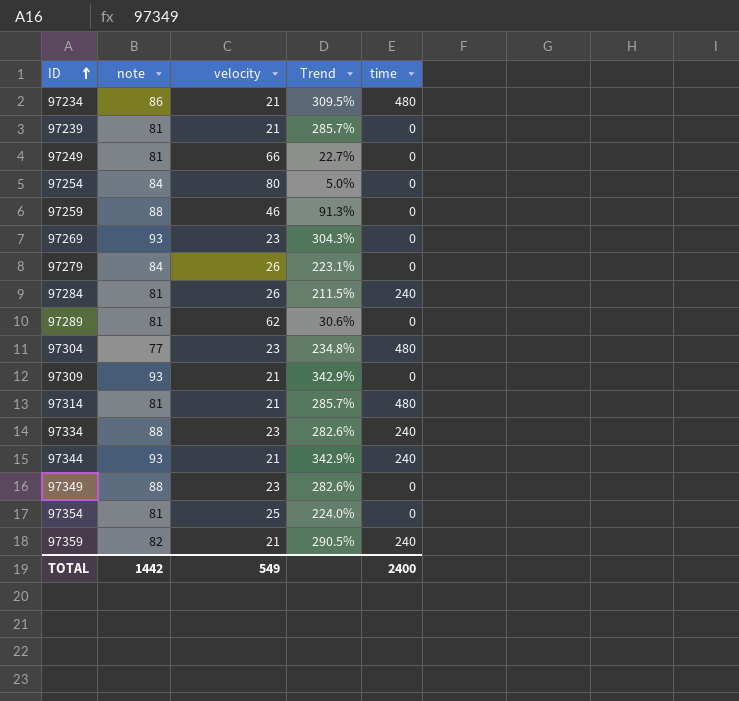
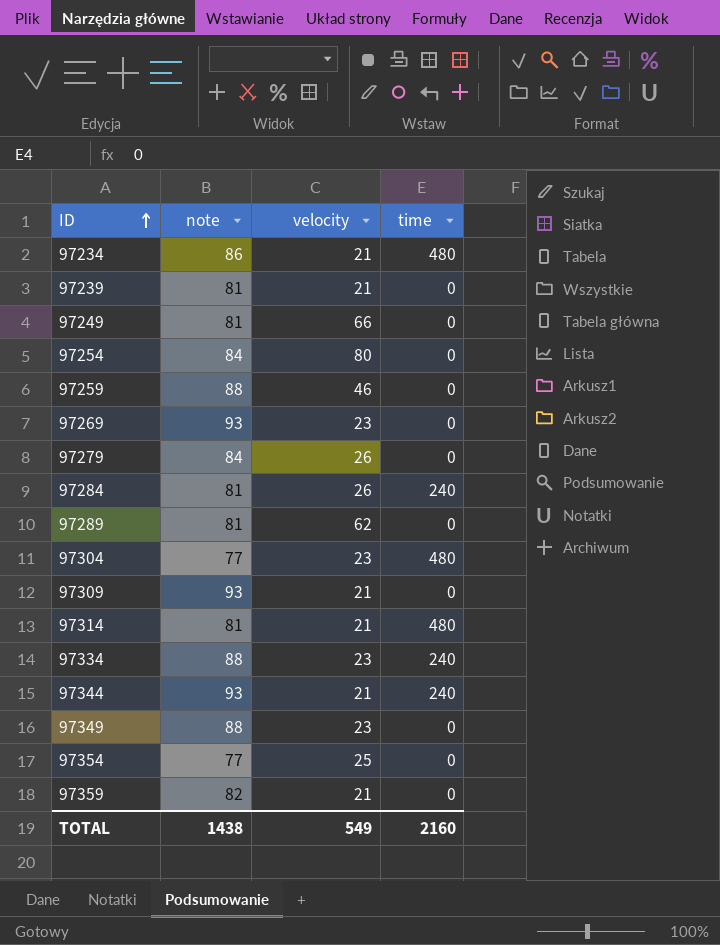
column Trend | formula: ([note] - [velocity]) / [velocity] -> none
97354 | note: 81 -> 77
97359 | time: 240 -> 0
TOTAL | note: 1442 -> 1438
TOTAL | time: 2400 -> 2160

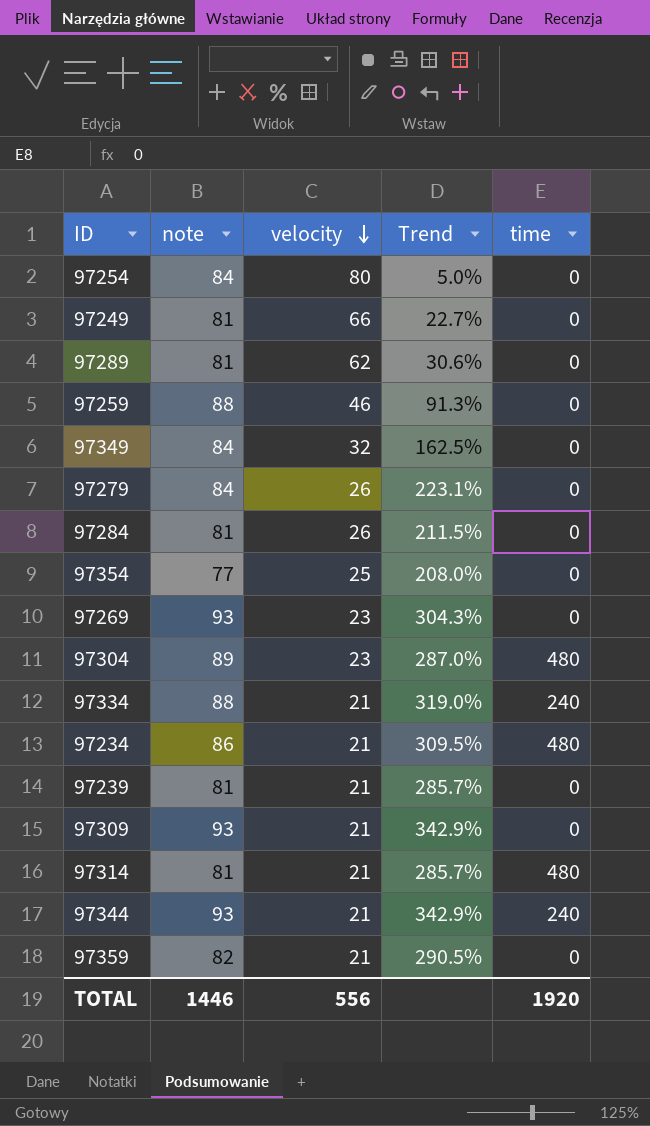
row order: ID ascending -> velocity descending
column Trend | formula: none -> ([note] - [velocity]) / [velocity]
97349 | note: 88 -> 84
97349 | velocity: 23 -> 32
97284 | time: 240 -> 0
97304 | note: 77 -> 89
97334 | velocity: 23 -> 21
TOTAL | note: 1438 -> 1446
TOTAL | velocity: 549 -> 556
TOTAL | time: 2160 -> 1920

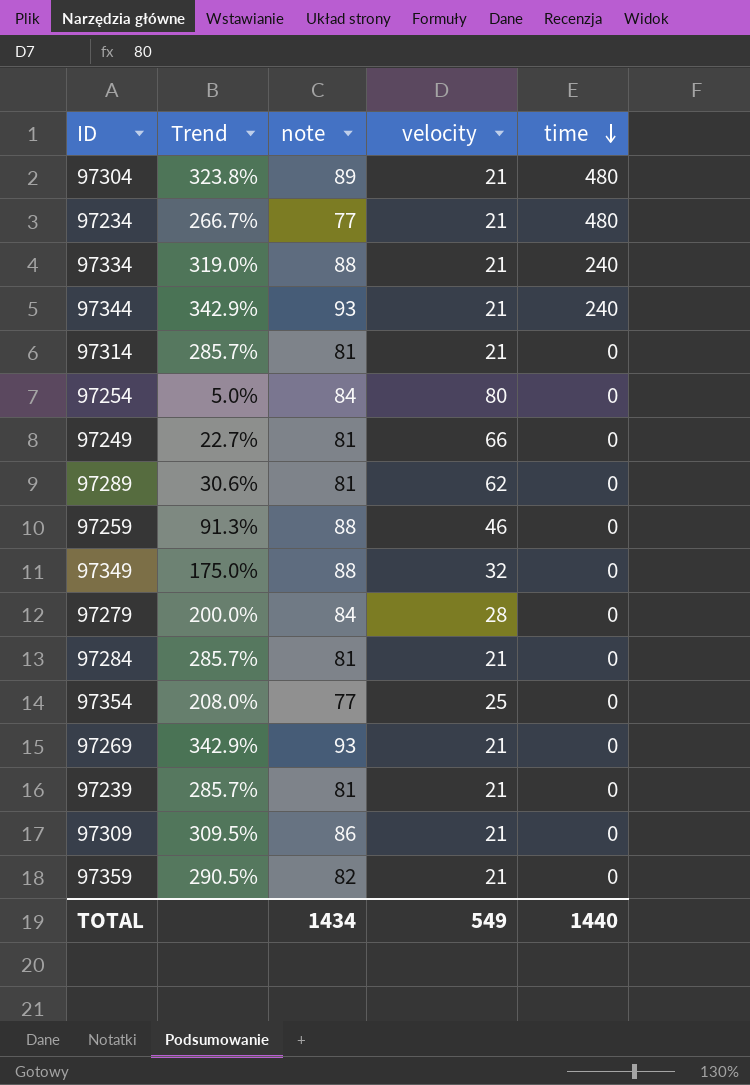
row order: velocity descending -> time descending
column Trend | position: 4 -> 2
97304 | Trend: 287.0% -> 323.8%
97304 | velocity: 23 -> 21
97234 | Trend: 309.5% -> 266.7%
97234 | note: 86 -> 77
97314 | time: 480 -> 0
97349 | Trend: 162.5% -> 175.0%
97349 | note: 84 -> 88
97279 | Trend: 223.1% -> 200.0%
97279 | velocity: 26 -> 28
97284 | Trend: 211.5% -> 285.7%
97284 | velocity: 26 -> 21
97269 | Trend: 304.3% -> 342.9%
97269 | velocity: 23 -> 21
97309 | Trend: 342.9% -> 309.5%
97309 | note: 93 -> 86
TOTAL | note: 1446 -> 1434
TOTAL | velocity: 556 -> 549
TOTAL | time: 1920 -> 1440

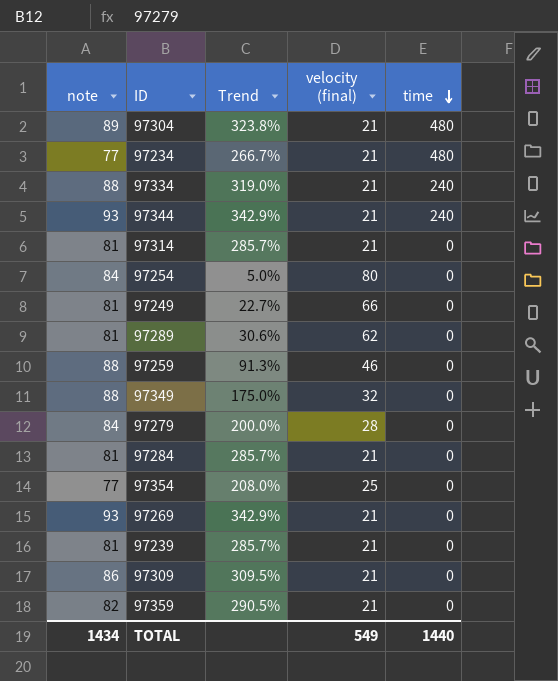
column note | position: 3 -> 1
column name: velocity -> velocity (final)

